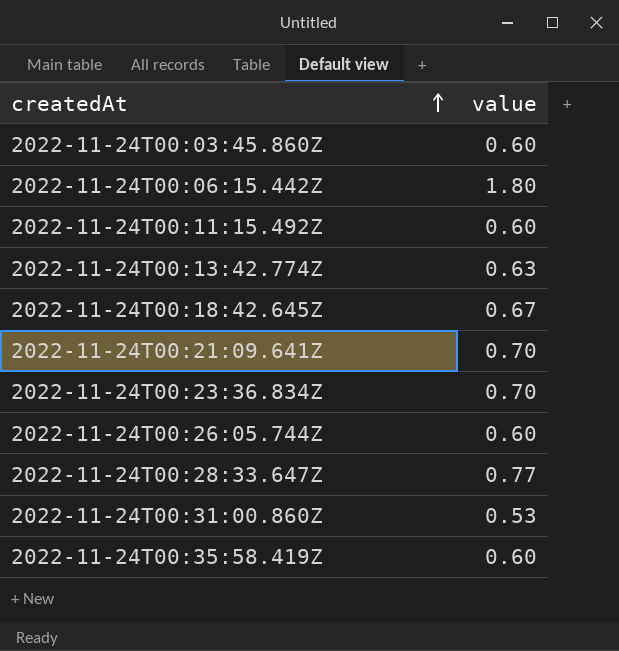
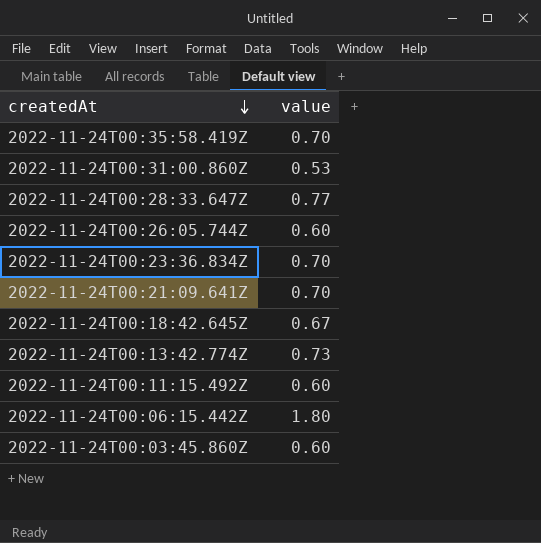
row order: createdAt ascending -> createdAt descending
2022-11-24T00:35:58.419Z | value: 0.60 -> 0.70
2022-11-24T00:13:42.774Z | value: 0.63 -> 0.73

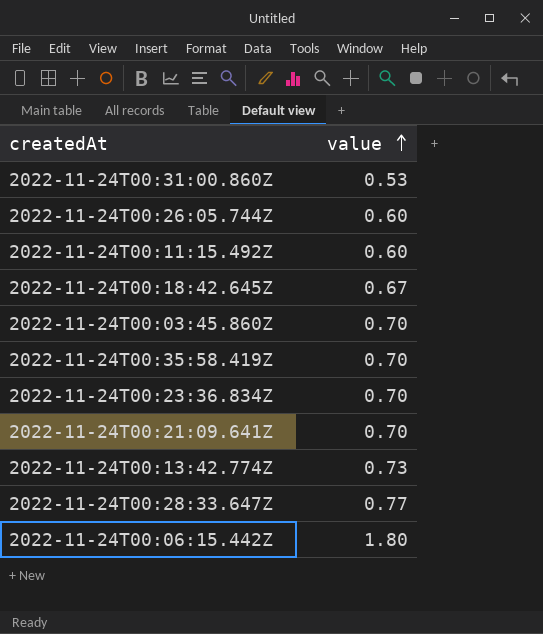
row order: createdAt descending -> value ascending
2022-11-24T00:03:45.860Z | value: 0.60 -> 0.70

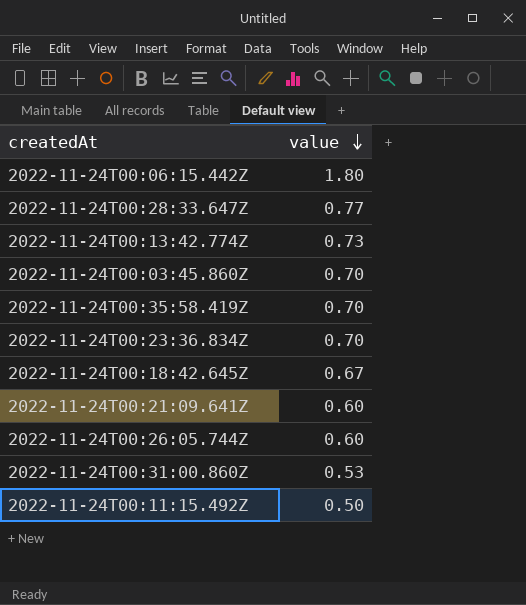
row order: value ascending -> value descending
2022-11-24T00:21:09.641Z | value: 0.70 -> 0.60
2022-11-24T00:11:15.492Z | value: 0.60 -> 0.50

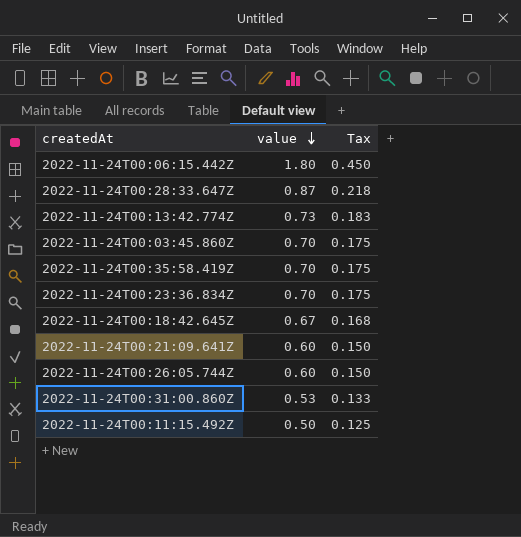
column Tax | formula: none -> [value] * 0.25
2022-11-24T00:28:33.647Z | value: 0.77 -> 0.87

